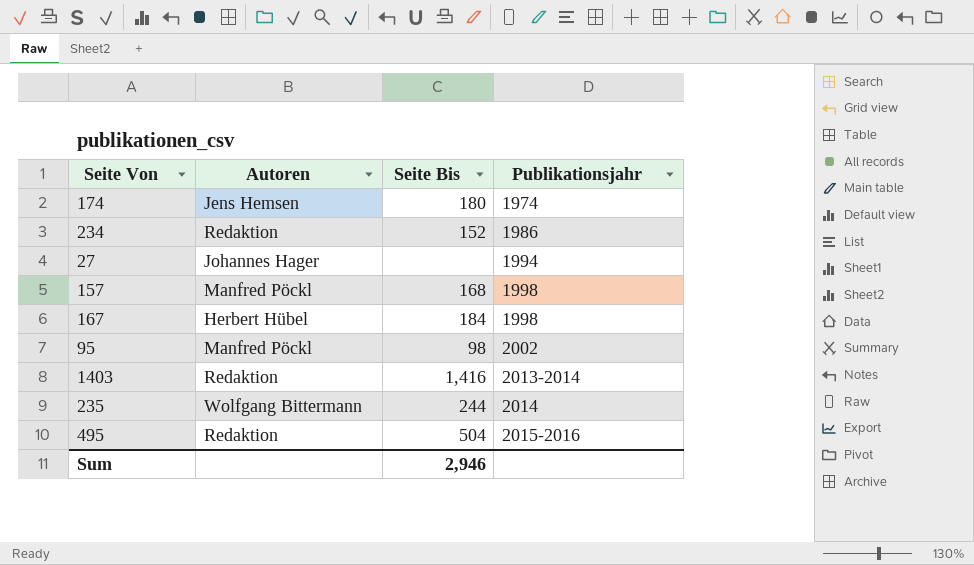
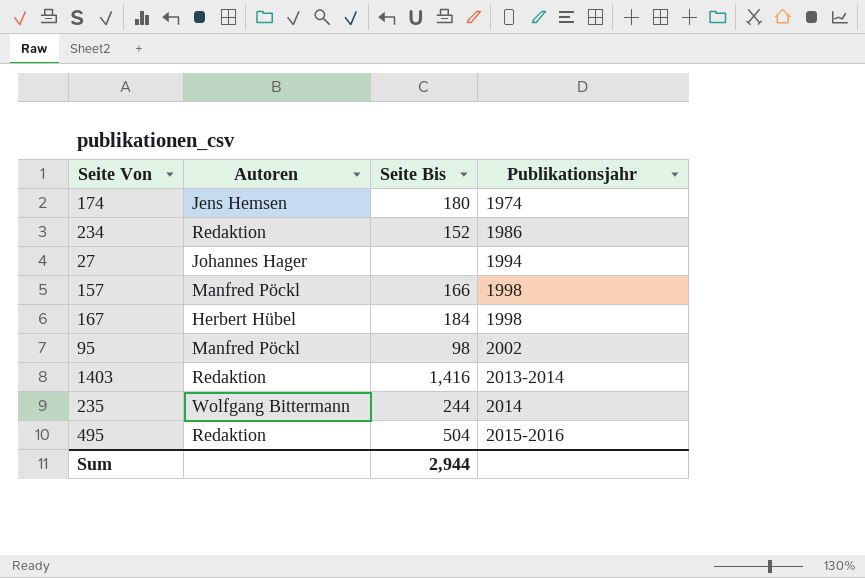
157 | Seite Bis: 168 -> 166
Sum | Seite Bis: 2,946 -> 2,944

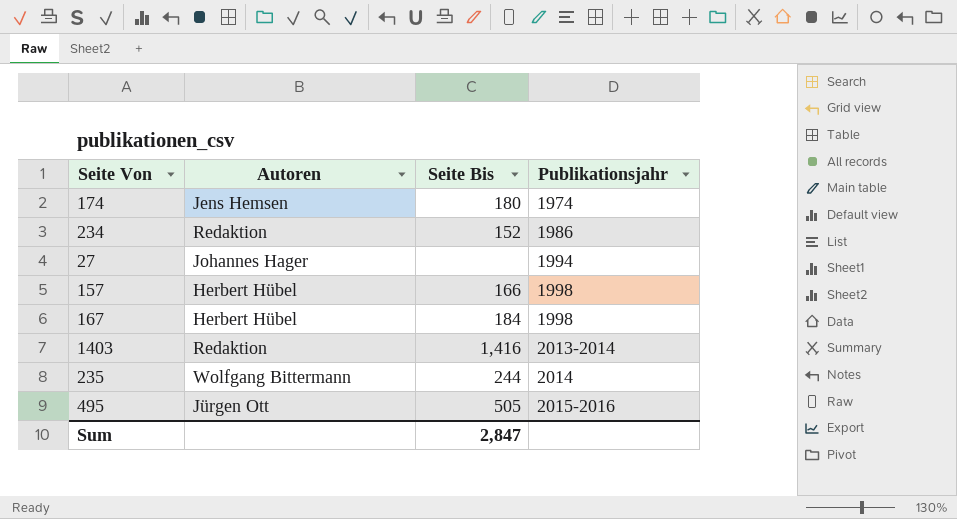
row 95: Manfred Pöckl | 98 | 2002 -> none
157 | Autoren: Manfred Pöckl -> Herbert Hübel
495 | Autoren: Redaktion -> Jürgen Ott
495 | Seite Bis: 504 -> 505
Sum | Seite Bis: 2,944 -> 2,847

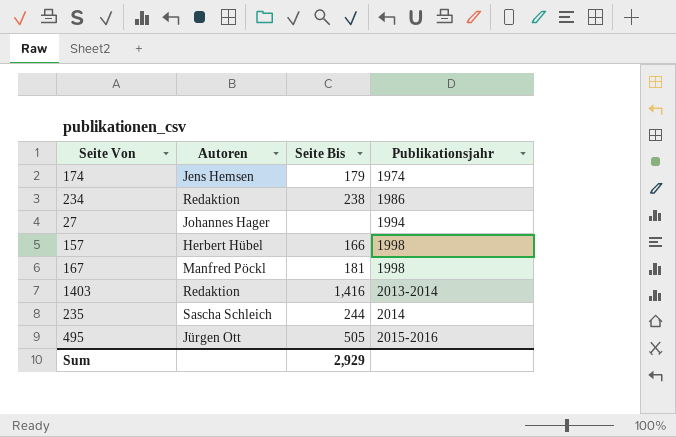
174 | Seite Bis: 180 -> 179
234 | Seite Bis: 152 -> 238
167 | Autoren: Herbert Hübel -> Manfred Pöckl
167 | Seite Bis: 184 -> 181
235 | Autoren: Wolfgang Bittermann -> Sascha Schleich
Sum | Seite Bis: 2,847 -> 2,929

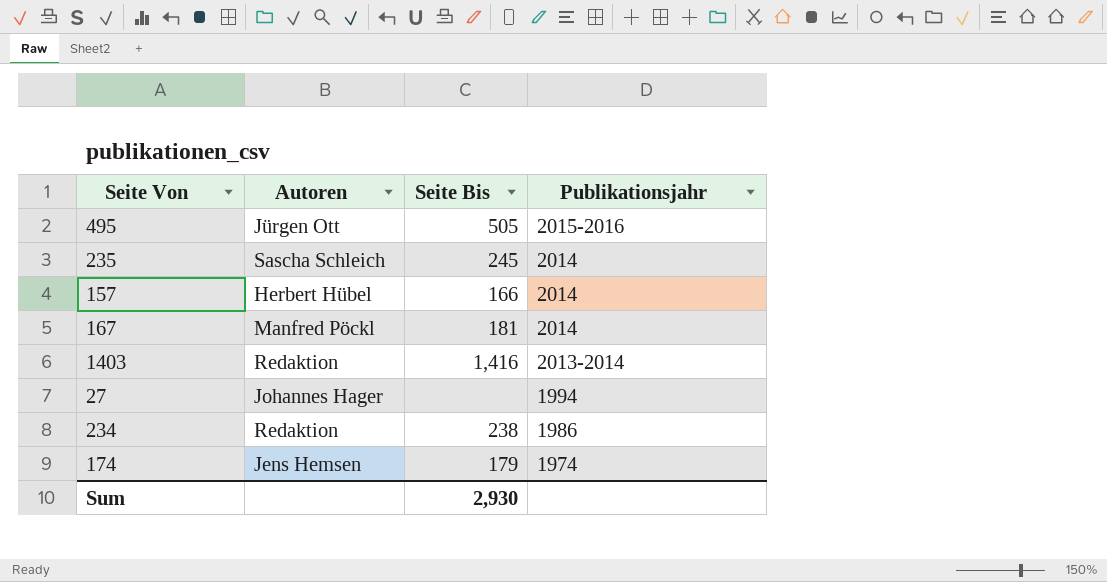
row order: Publikationsjahr ascending -> Publikationsjahr descending
235 | Seite Bis: 244 -> 245
157 | Publikationsjahr: 1998 -> 2014
167 | Publikationsjahr: 1998 -> 2014
Sum | Seite Bis: 2,929 -> 2,930

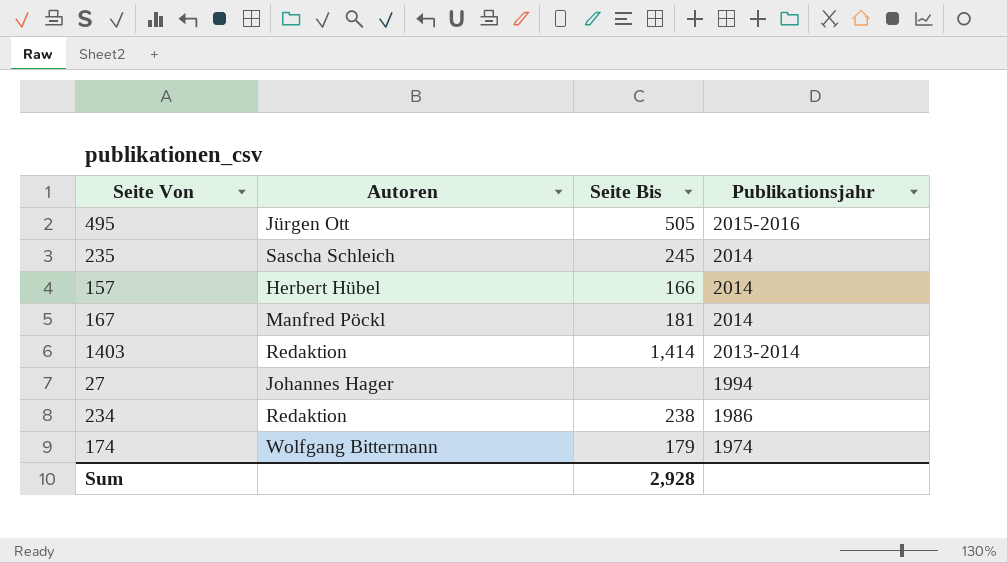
1403 | Seite Bis: 1,416 -> 1,414
174 | Autoren: Jens Hemsen -> Wolfgang Bittermann
Sum | Seite Bis: 2,930 -> 2,928

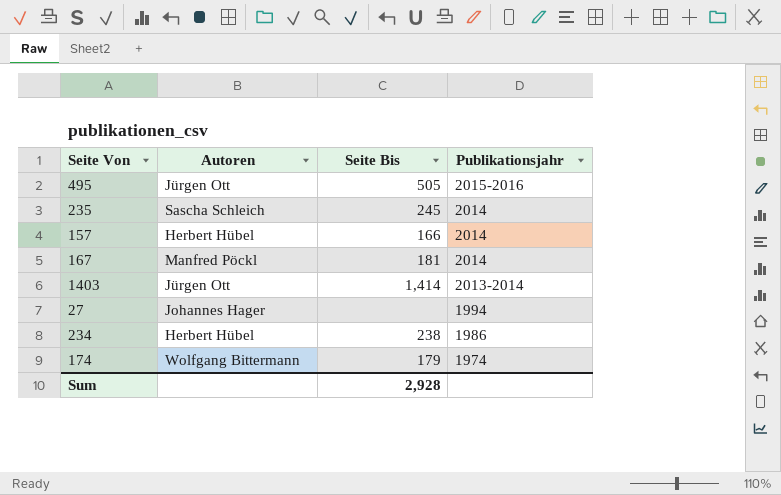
1403 | Autoren: Redaktion -> Jürgen Ott
234 | Autoren: Redaktion -> Herbert Hübel

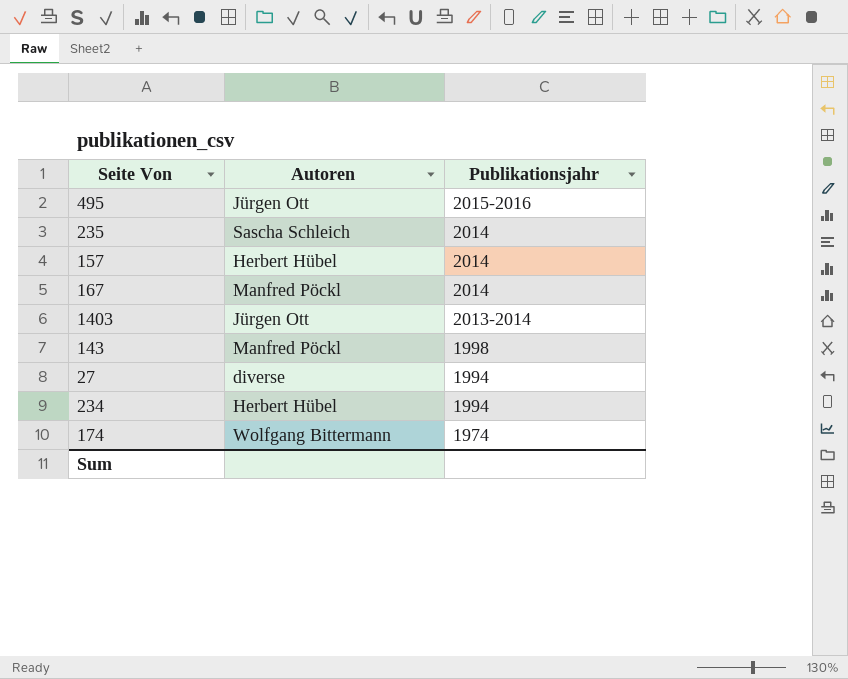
column Seite Bis | position: 3 -> none
row 143: none -> Manfred Pöckl | 1998
27 | Autoren: Johannes Hager -> diverse
234 | Publikationsjahr: 1986 -> 1994

